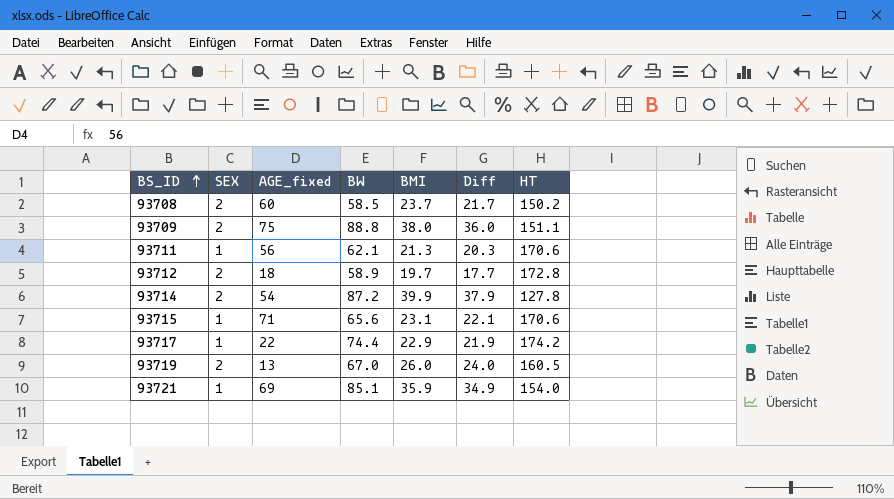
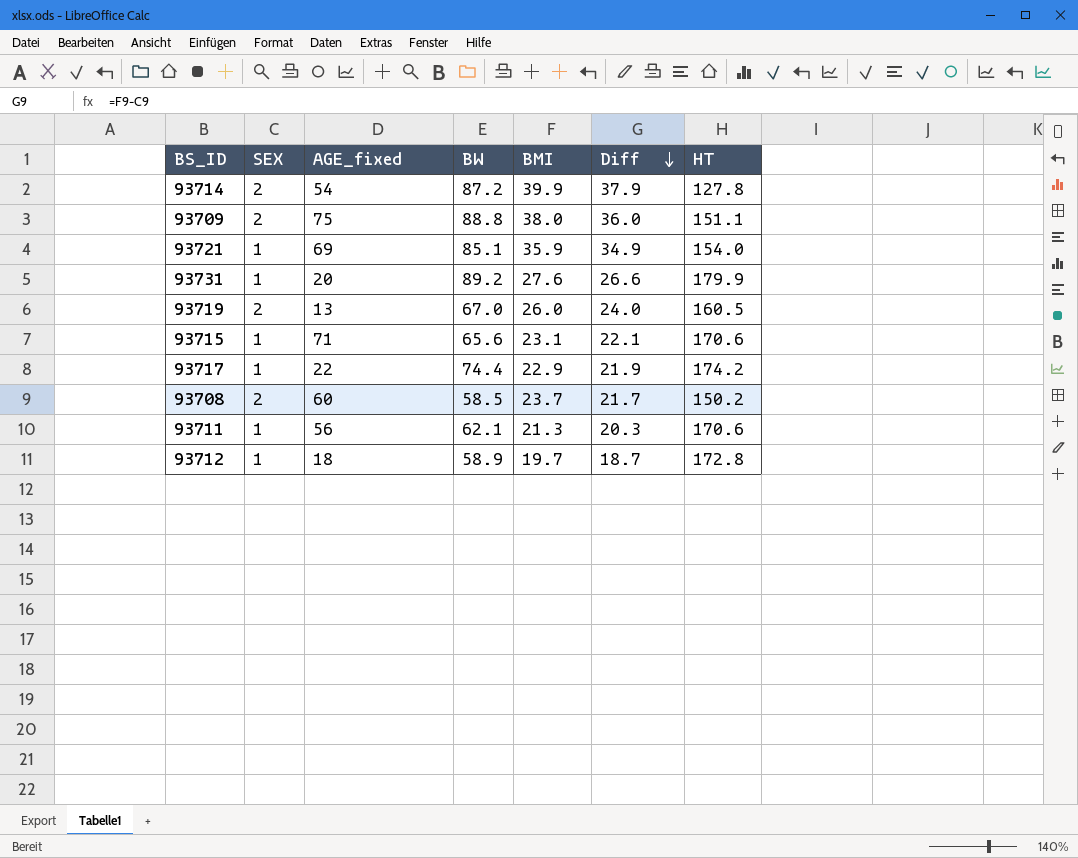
row order: BS_ID ascending -> Diff descending
row 93731: none -> 1 | 20 | 89.2 | 27.6 | 26.6 | 179.9
93712 | SEX: 2 -> 1
93712 | Diff: 17.7 -> 18.7

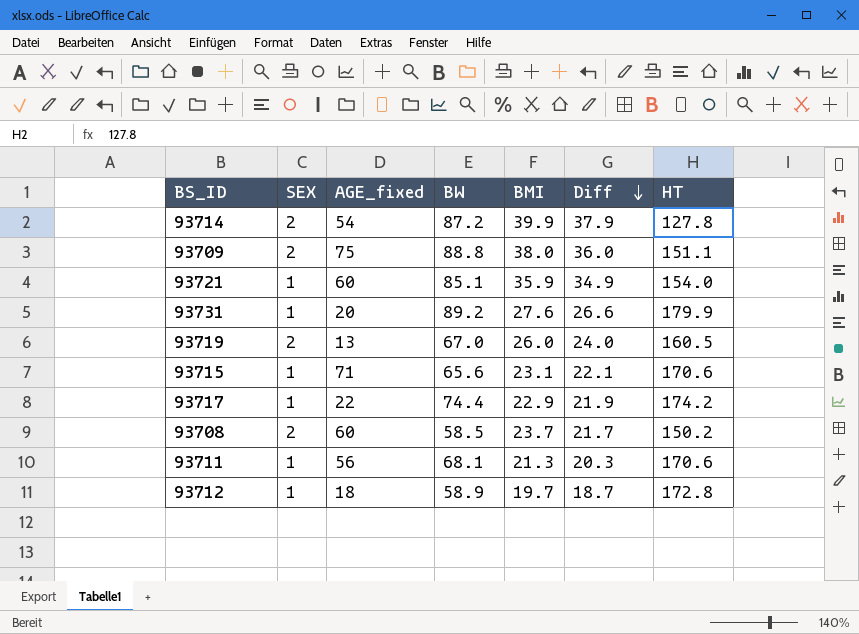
93721 | AGE_fixed: 69 -> 60
93711 | BW: 62.1 -> 68.1

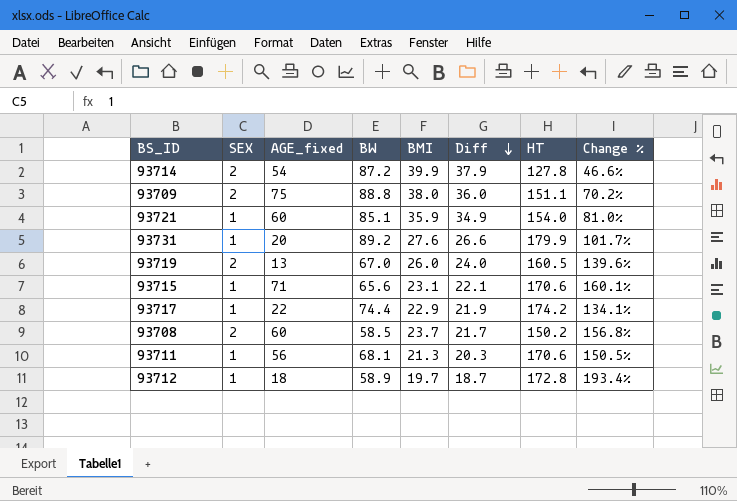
column Change % | formula: none -> ([HT] - [BW]) / [BW]

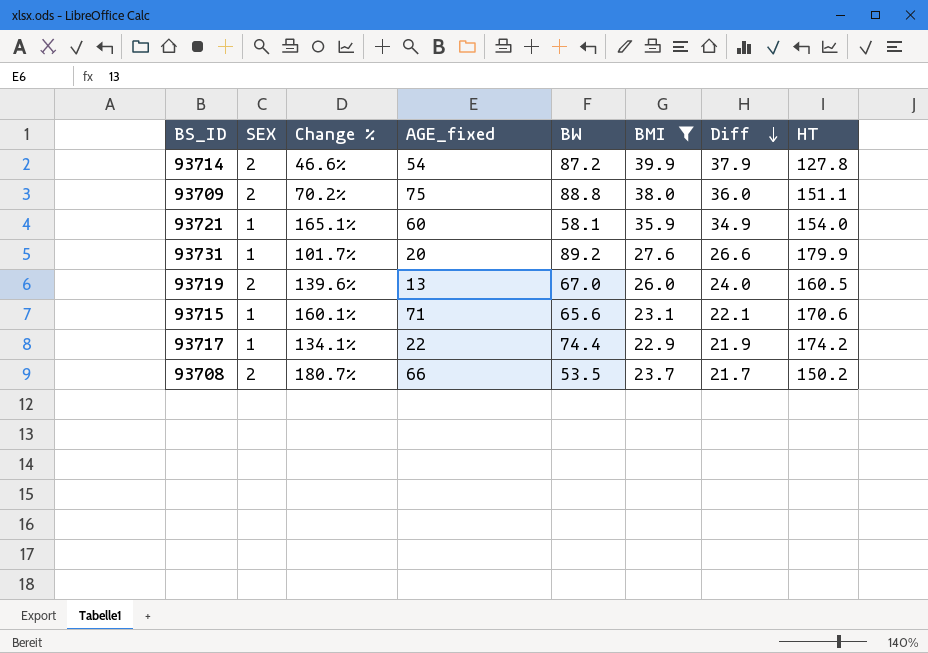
filter: none -> BMI >= 22.9
column Change % | position: 8 -> 3
93721 | Change %: 81.0% -> 165.1%
93721 | BW: 85.1 -> 58.1
93708 | Change %: 156.8% -> 180.7%
93708 | AGE_fixed: 60 -> 66
93708 | BW: 58.5 -> 53.5

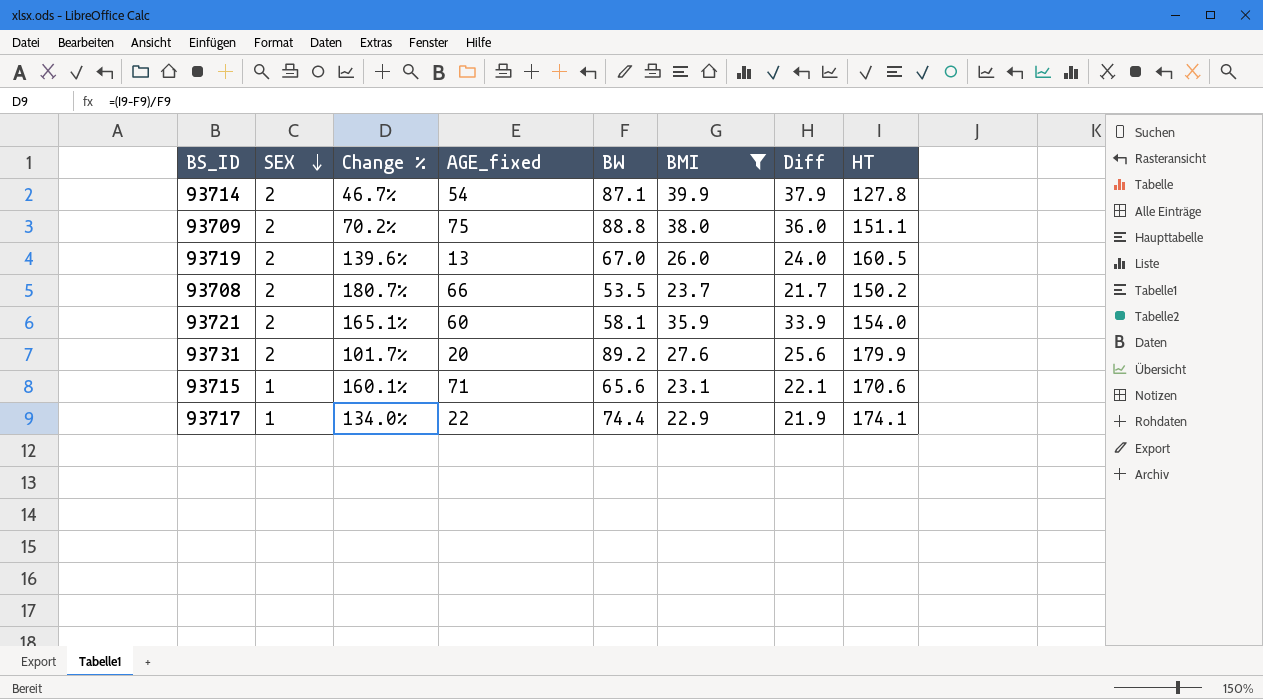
row order: Diff descending -> SEX descending
93714 | Change %: 46.6% -> 46.7%
93714 | BW: 87.2 -> 87.1
93721 | SEX: 1 -> 2
93721 | Diff: 34.9 -> 33.9
93731 | SEX: 1 -> 2
93731 | Diff: 26.6 -> 25.6
93717 | Change %: 134.1% -> 134.0%
93717 | HT: 174.2 -> 174.1

